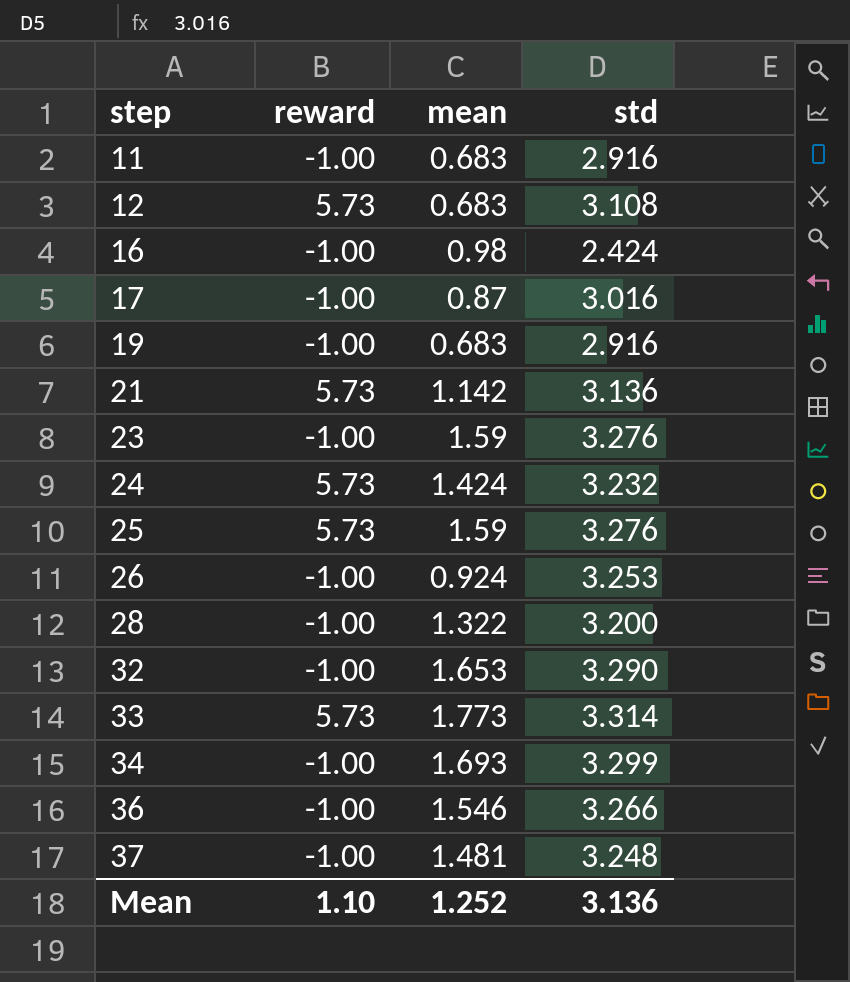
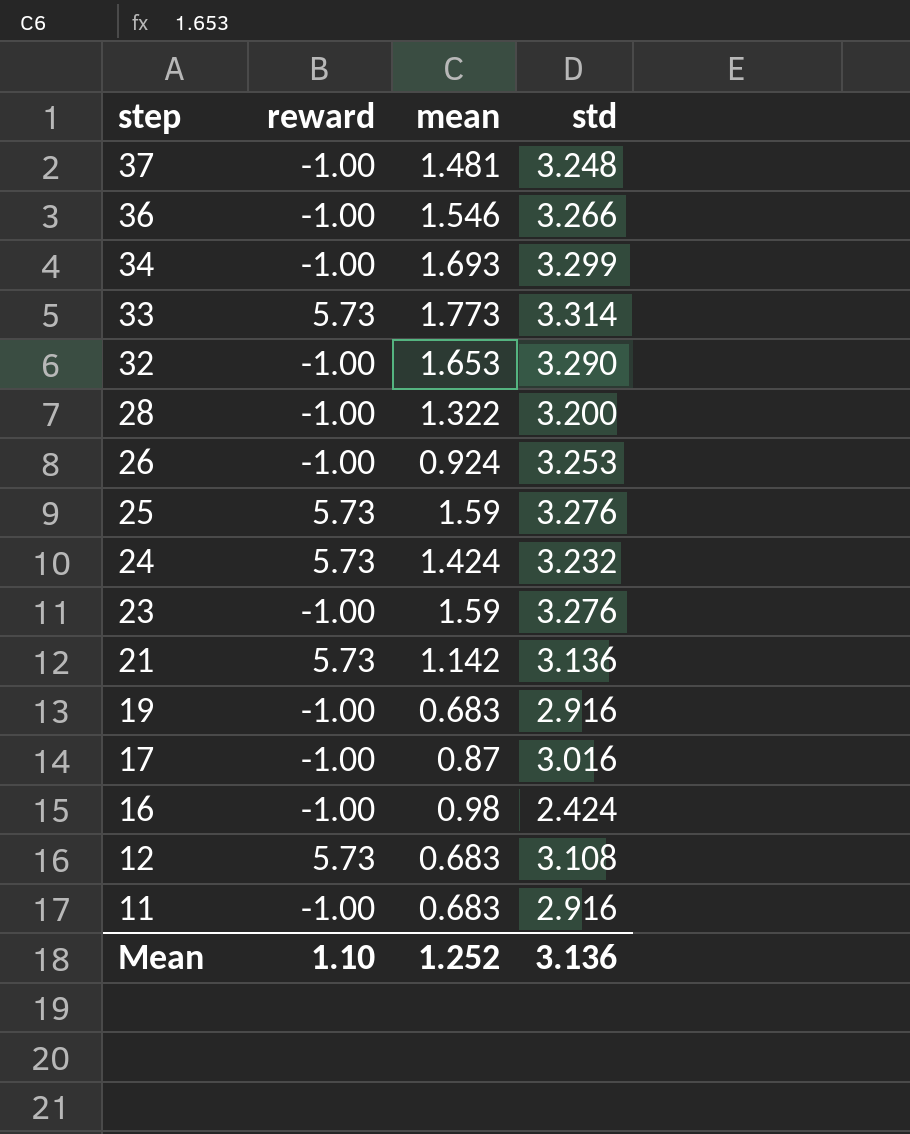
row order: step ascending -> step descending

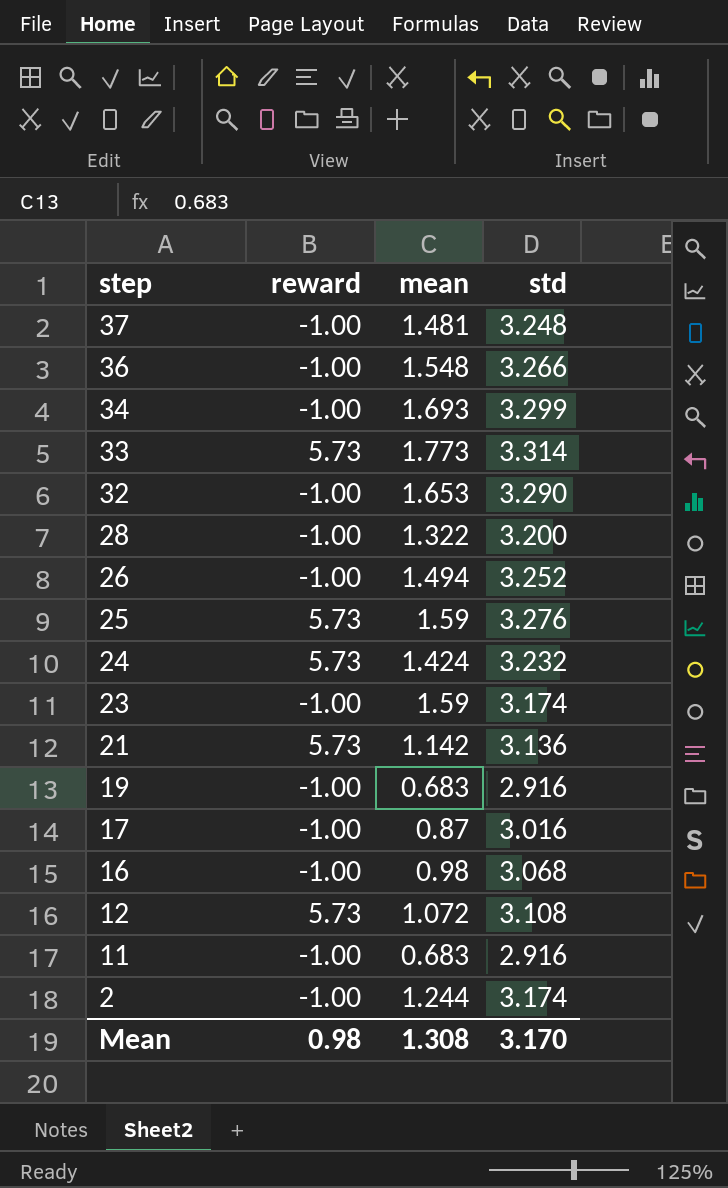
36 | mean: 1.546 -> 1.548
26 | mean: 0.924 -> 1.494
26 | std: 3.253 -> 3.252
23 | std: 3.276 -> 3.174
16 | std: 2.424 -> 3.068
12 | mean: 0.683 -> 1.072
row 2: none -> -1.00 | 1.244 | 3.174
Mean | reward: 1.10 -> 0.98
Mean | mean: 1.252 -> 1.308
Mean | std: 3.136 -> 3.170

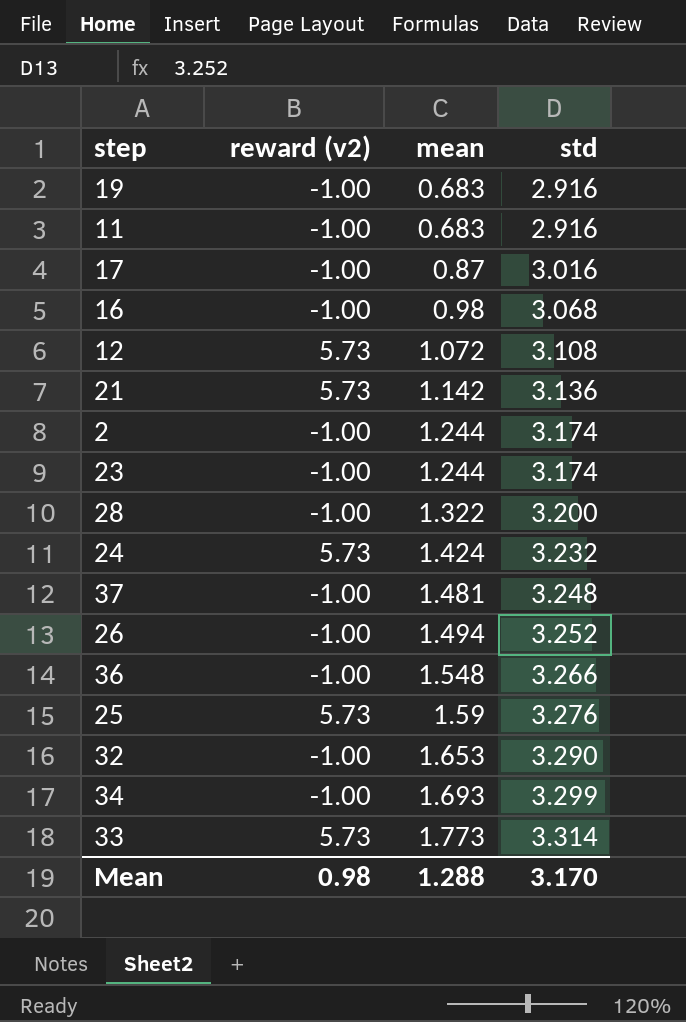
row order: step descending -> mean ascending
column name: reward -> reward (v2)
23 | mean: 1.59 -> 1.244
Mean | mean: 1.308 -> 1.288

